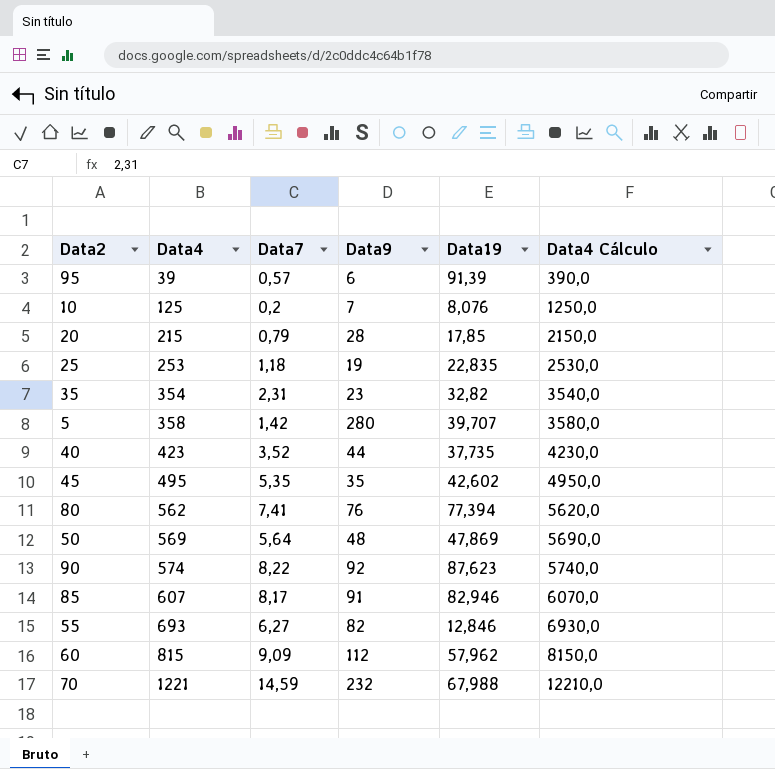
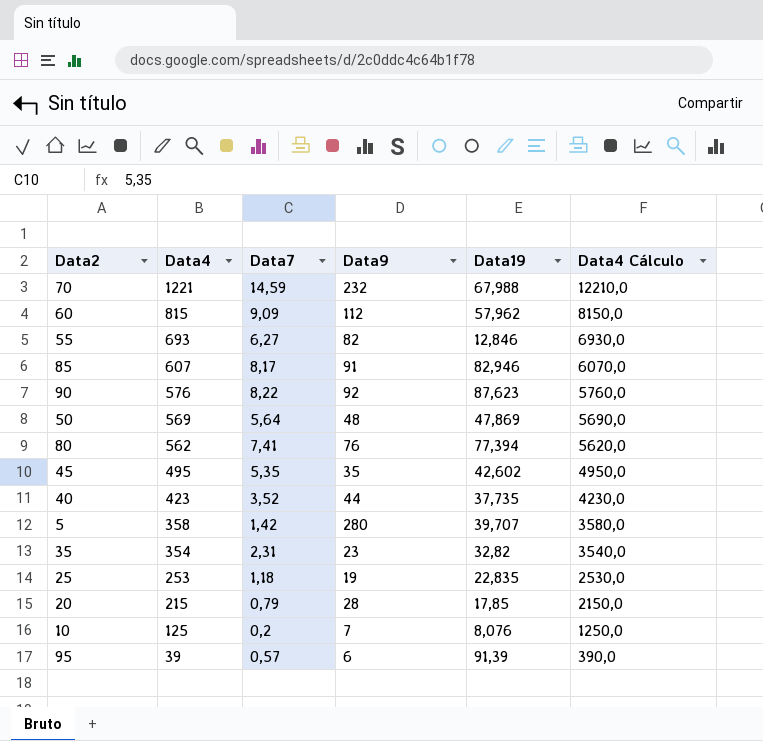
row order: Data4 ascending -> Data4 descending
90 | Data4: 574 -> 576
90 | Data4 Cálculo: 5740,0 -> 5760,0

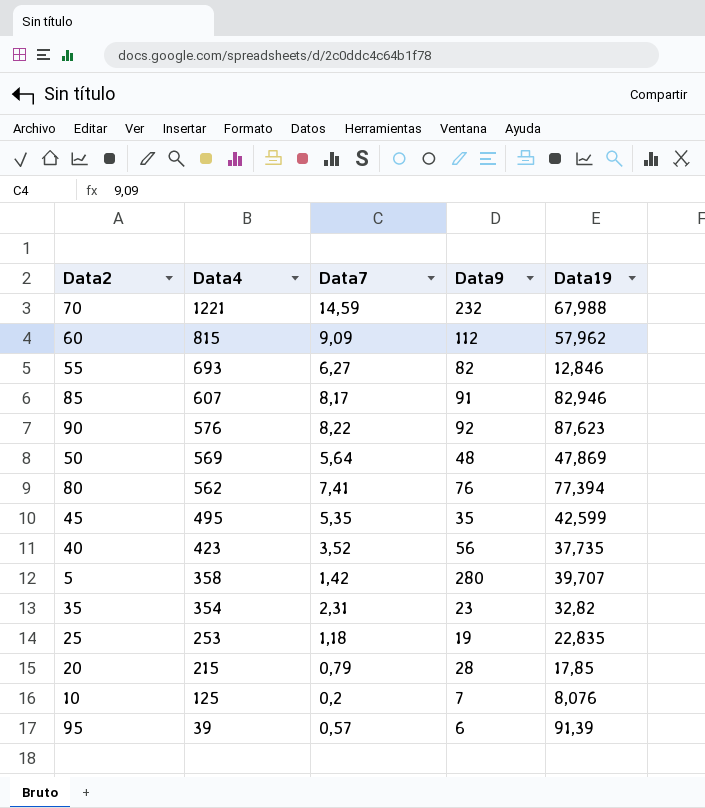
column Data4 Cálculo | formula: [Data4] * 10 -> none
45 | Data19: 42,602 -> 42,599
40 | Data9: 44 -> 56

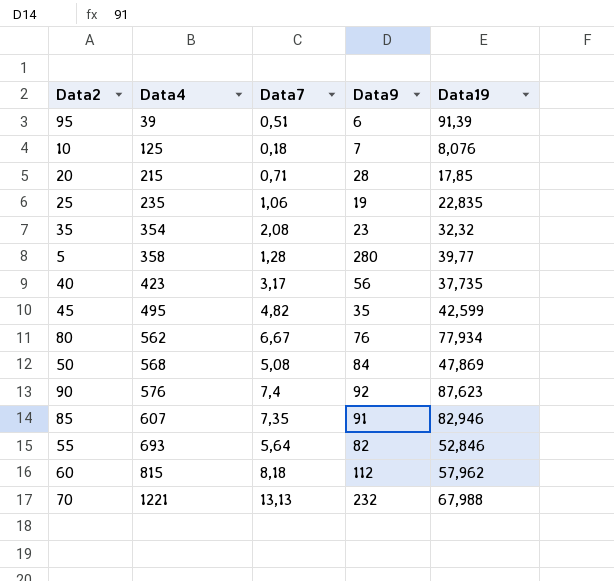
row order: Data4 descending -> Data4 ascending
95 | Data7: 0,57 -> 0,51
10 | Data7: 0,2 -> 0,18
20 | Data7: 0,79 -> 0,71
25 | Data4: 253 -> 235
25 | Data7: 1,18 -> 1,06
35 | Data7: 2,31 -> 2,08
35 | Data19: 32,82 -> 32,32
5 | Data7: 1,42 -> 1,28
5 | Data19: 39,707 -> 39,77
40 | Data7: 3,52 -> 3,17
45 | Data7: 5,35 -> 4,82
80 | Data7: 7,41 -> 6,67
80 | Data19: 77,394 -> 77,934
50 | Data4: 569 -> 568
50 | Data7: 5,64 -> 5,08
50 | Data9: 48 -> 84
90 | Data7: 8,22 -> 7,4
85 | Data7: 8,17 -> 7,35
55 | Data7: 6,27 -> 5,64
55 | Data19: 12,846 -> 52,846
60 | Data7: 9,09 -> 8,18
70 | Data7: 14,59 -> 13,13

